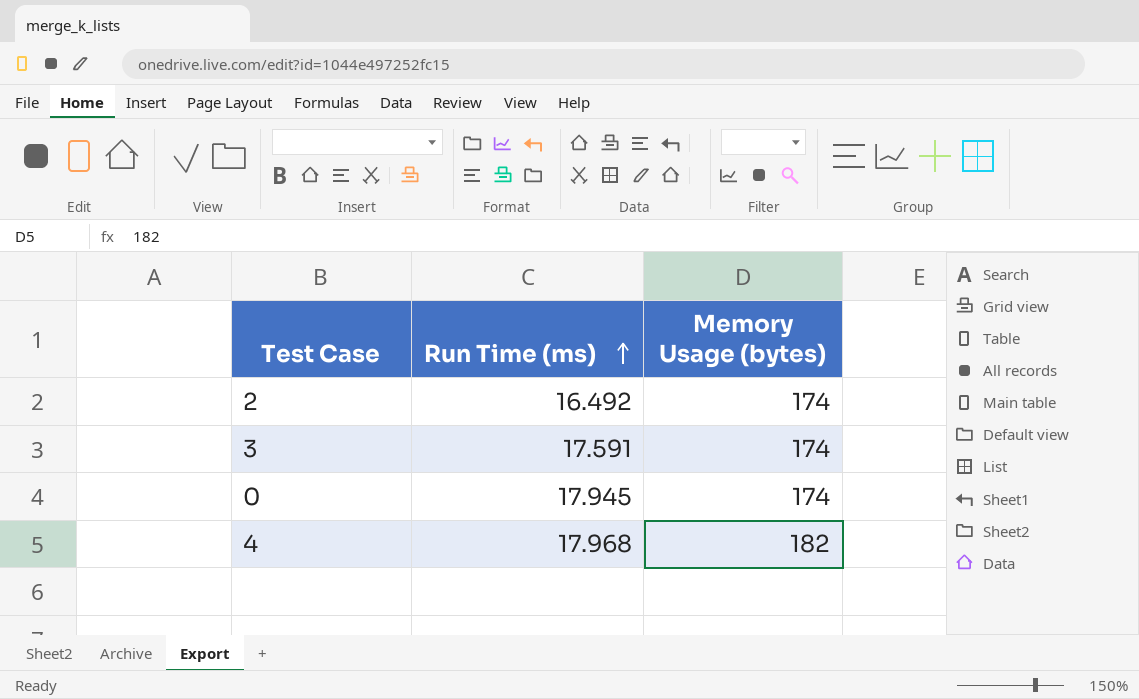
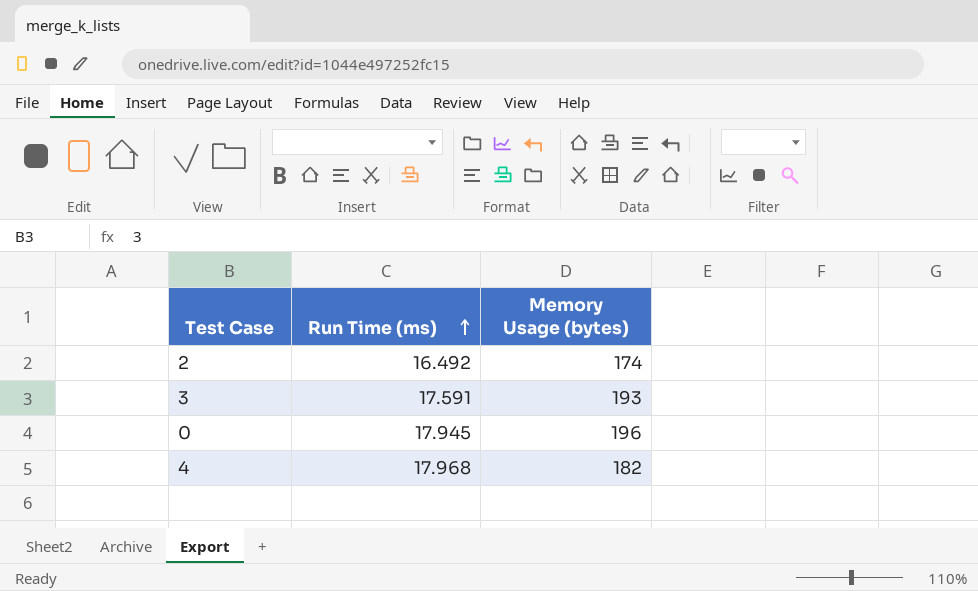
3 | Memory Usage (bytes): 174 -> 193
0 | Memory Usage (bytes): 174 -> 196

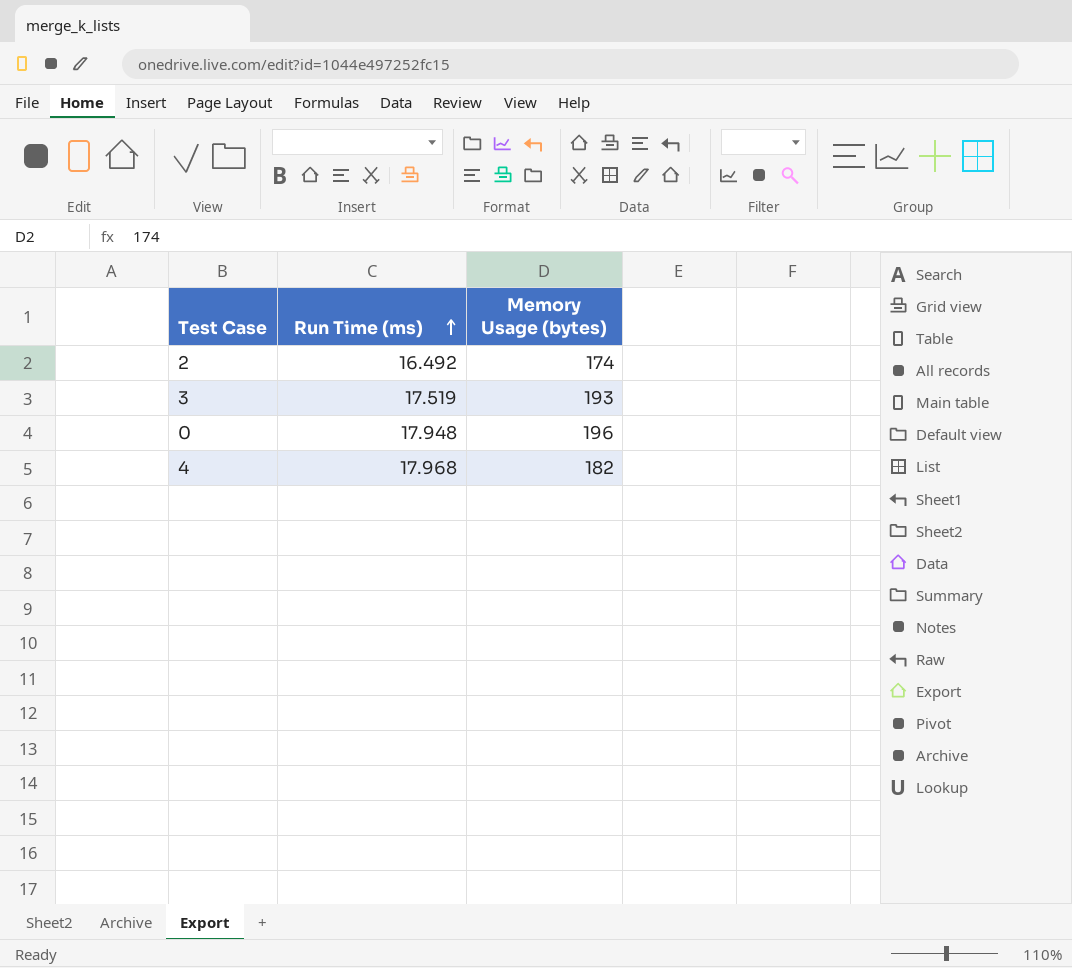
3 | Run Time (ms): 17.591 -> 17.519
0 | Run Time (ms): 17.945 -> 17.948

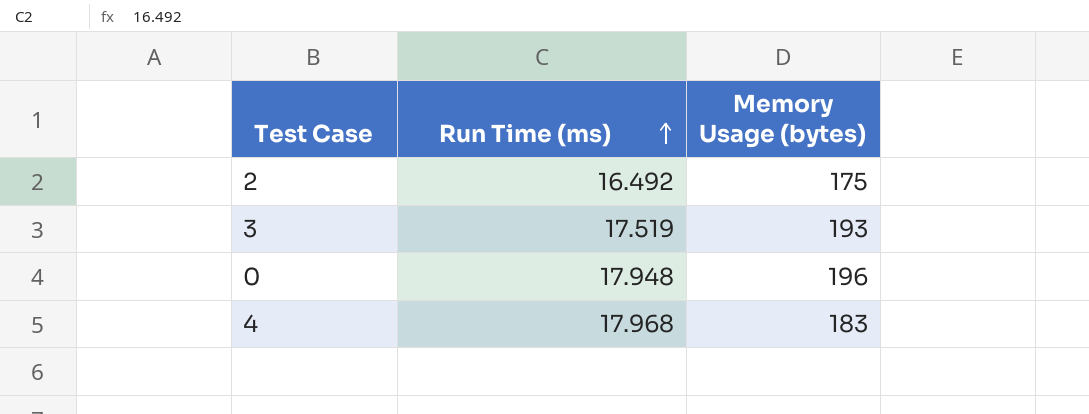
2 | Memory Usage (bytes): 174 -> 175
4 | Memory Usage (bytes): 182 -> 183

